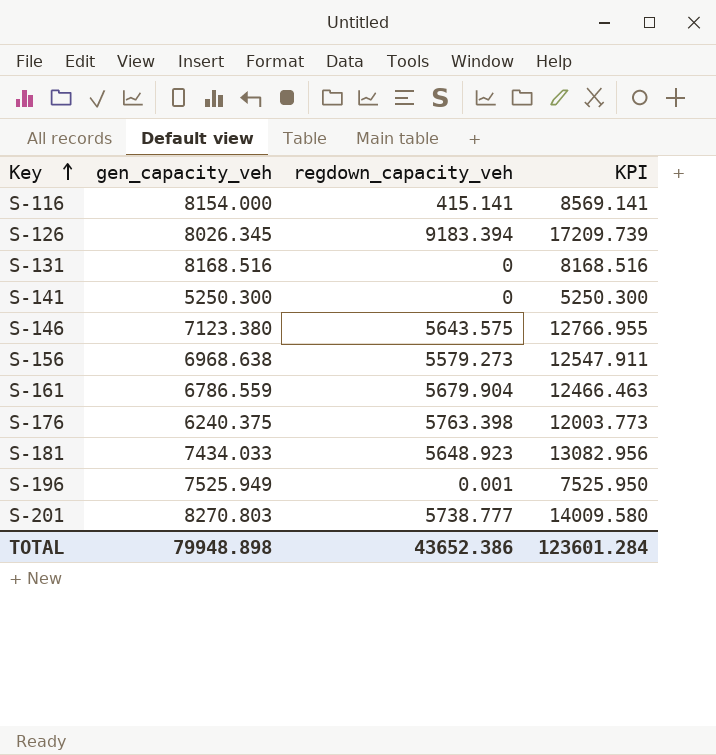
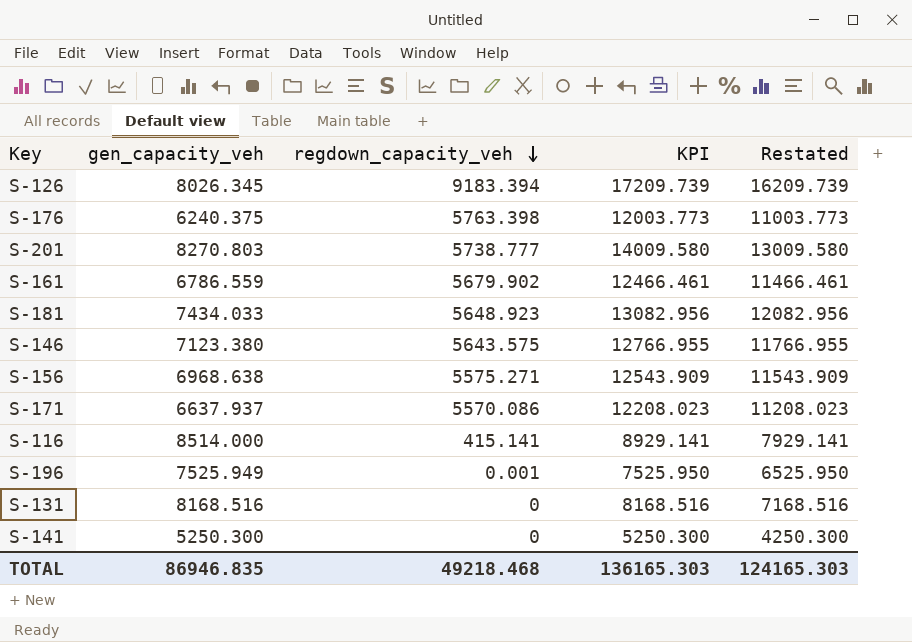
row order: Key ascending -> regdown_capacity_veh descending
column Restated | formula: none -> [KPI] - 1000
S-161 | regdown_capacity_veh: 5679.904 -> 5679.902
S-161 | KPI: 12466.463 -> 12466.461
S-156 | regdown_capacity_veh: 5579.273 -> 5575.271
S-156 | KPI: 12547.911 -> 12543.909
row S-171: none -> 6637.937 | 5570.086 | 12208.023 | 11208.023
S-116 | gen_capacity_veh: 8154.000 -> 8514.000
S-116 | KPI: 8569.141 -> 8929.141
TOTAL | gen_capacity_veh: 79948.898 -> 86946.835
TOTAL | regdown_capacity_veh: 43652.386 -> 49218.468
TOTAL | KPI: 123601.284 -> 136165.303

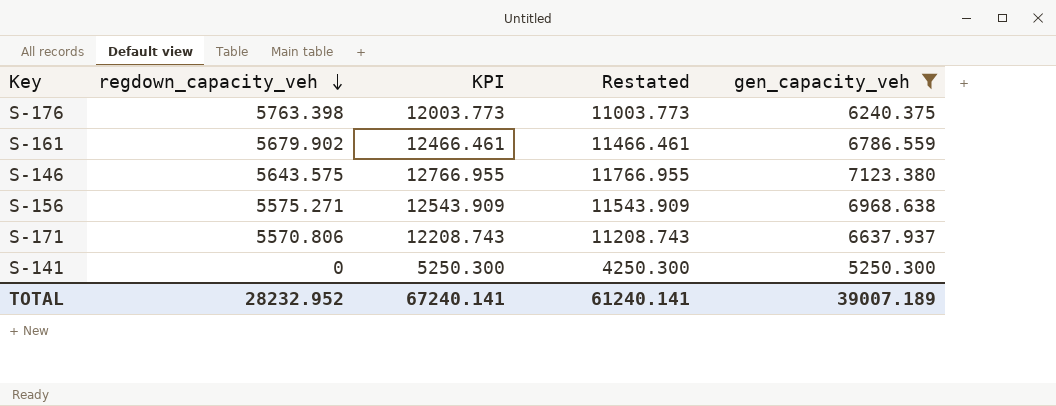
filter: none -> gen_capacity_veh <= 7123.380
column gen_capacity_veh | position: 2 -> 5
S-171 | regdown_capacity_veh: 5570.086 -> 5570.806
S-171 | KPI: 12208.023 -> 12208.743
S-171 | Restated: 11208.023 -> 11208.743
TOTAL | regdown_capacity_veh: 49218.468 -> 28232.952
TOTAL | KPI: 136165.303 -> 67240.141
TOTAL | Restated: 124165.303 -> 61240.141
TOTAL | gen_capacity_veh: 86946.835 -> 39007.189

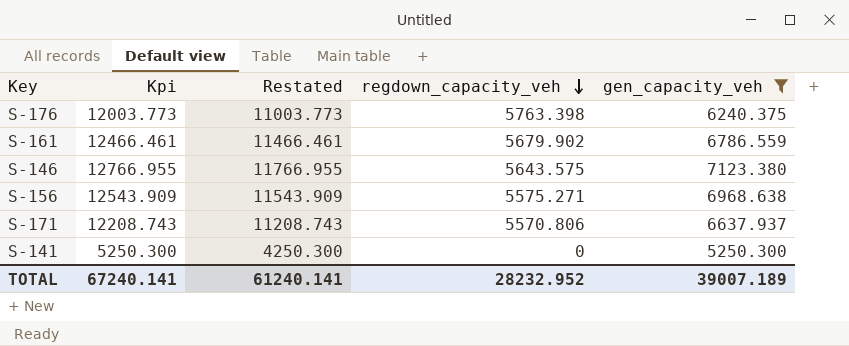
column name: KPI -> Kpi
column regdown_capacity_veh | position: 2 -> 4

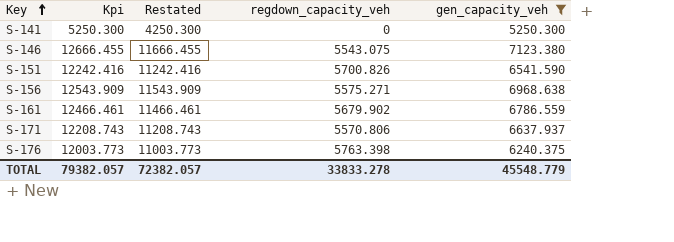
row order: regdown_capacity_veh descending -> Key ascending
S-146 | Kpi: 12766.955 -> 12666.455
S-146 | Restated: 11766.955 -> 11666.455
S-146 | regdown_capacity_veh: 5643.575 -> 5543.075
row S-151: none -> 12242.416 | 11242.416 | 5700.826 | 6541.590
TOTAL | Kpi: 67240.141 -> 79382.057
TOTAL | Restated: 61240.141 -> 72382.057
TOTAL | regdown_capacity_veh: 28232.952 -> 33833.278
TOTAL | gen_capacity_veh: 39007.189 -> 45548.779

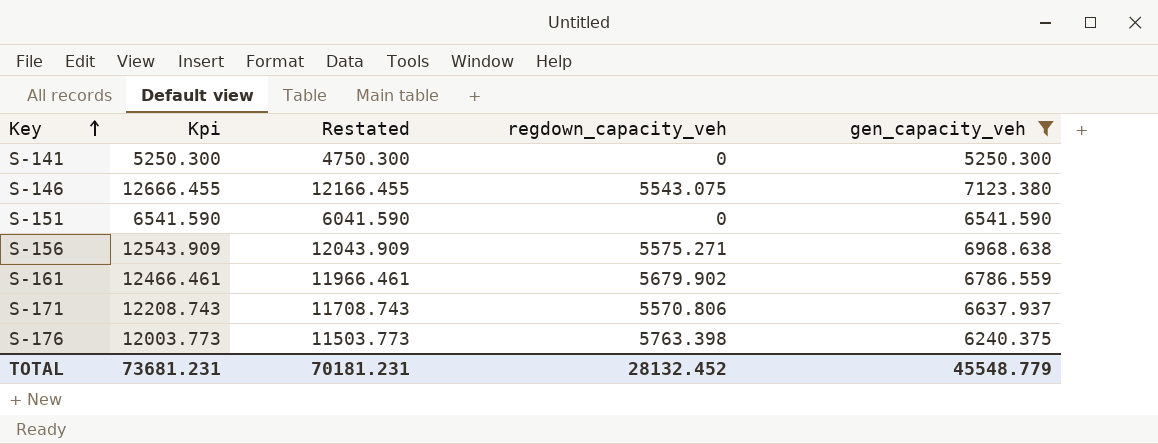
column Restated | formula: [Kpi] - 1000 -> [Kpi] - 500
S-151 | Kpi: 12242.416 -> 6541.590
S-151 | regdown_capacity_veh: 5700.826 -> 0
TOTAL | Kpi: 79382.057 -> 73681.231
TOTAL | Restated: 72382.057 -> 70181.231
TOTAL | regdown_capacity_veh: 33833.278 -> 28132.452

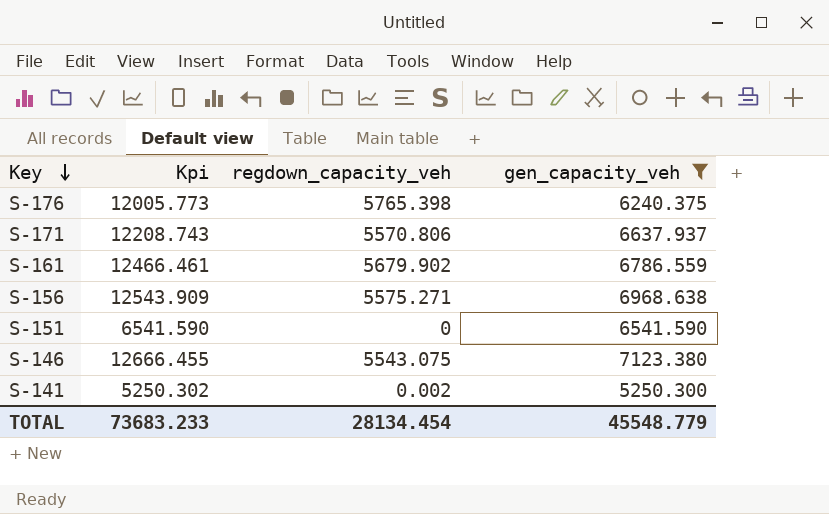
row order: Key ascending -> Key descending
column Restated | formula: [Kpi] - 500 -> none
S-176 | Kpi: 12003.773 -> 12005.773
S-176 | regdown_capacity_veh: 5763.398 -> 5765.398
S-141 | Kpi: 5250.300 -> 5250.302
S-141 | regdown_capacity_veh: 0 -> 0.002
TOTAL | Kpi: 73681.231 -> 73683.233
TOTAL | regdown_capacity_veh: 28132.452 -> 28134.454

